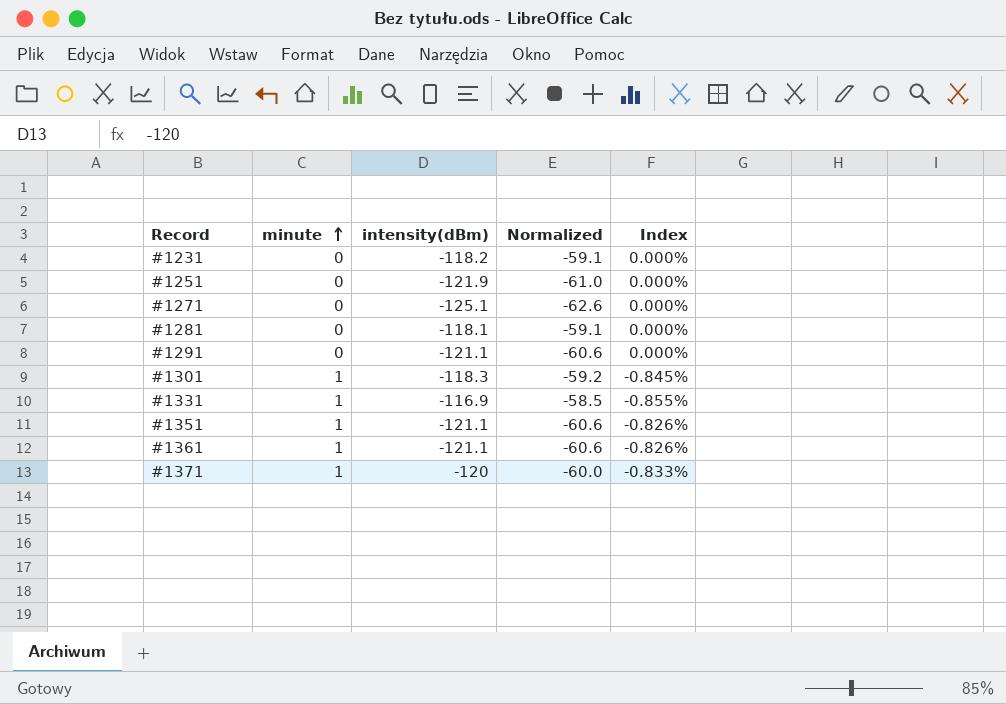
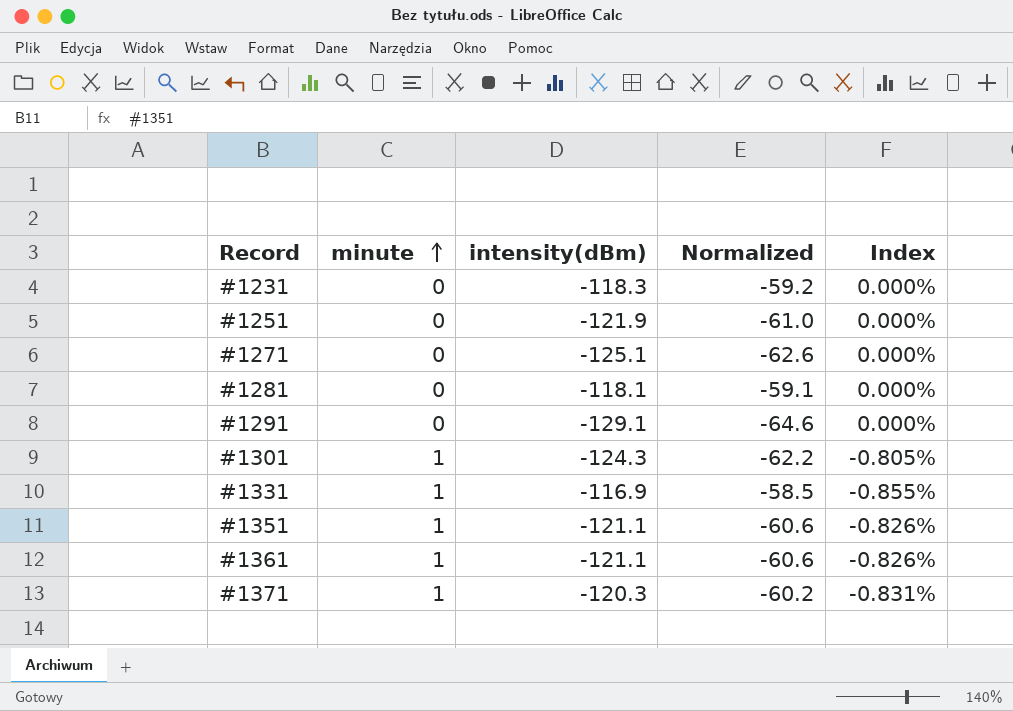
#1231 | intensity(dBm): -118.2 -> -118.3
#1231 | Normalized: -59.1 -> -59.2
#1291 | intensity(dBm): -121.1 -> -129.1
#1291 | Normalized: -60.6 -> -64.6
#1301 | intensity(dBm): -118.3 -> -124.3
#1301 | Normalized: -59.2 -> -62.2
#1301 | Index: -0.845% -> -0.805%
#1371 | intensity(dBm): -120 -> -120.3
#1371 | Normalized: -60.0 -> -60.2
#1371 | Index: -0.833% -> -0.831%

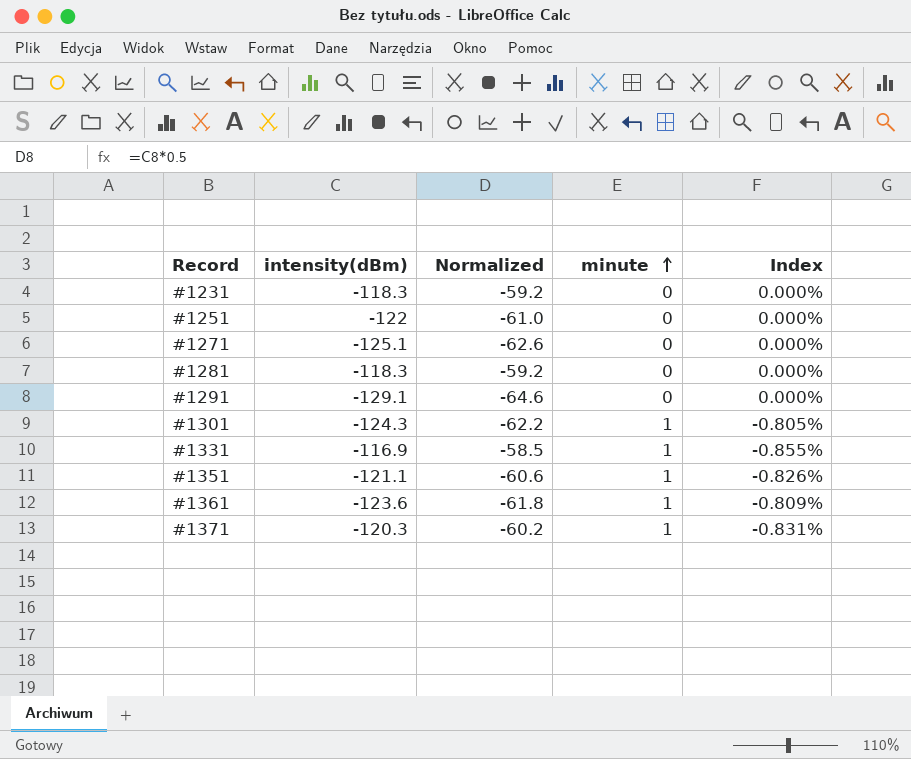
column minute | position: 2 -> 4
#1251 | intensity(dBm): -121.9 -> -122
#1281 | intensity(dBm): -118.1 -> -118.3
#1281 | Normalized: -59.1 -> -59.2
#1361 | intensity(dBm): -121.1 -> -123.6
#1361 | Normalized: -60.6 -> -61.8
#1361 | Index: -0.826% -> -0.809%

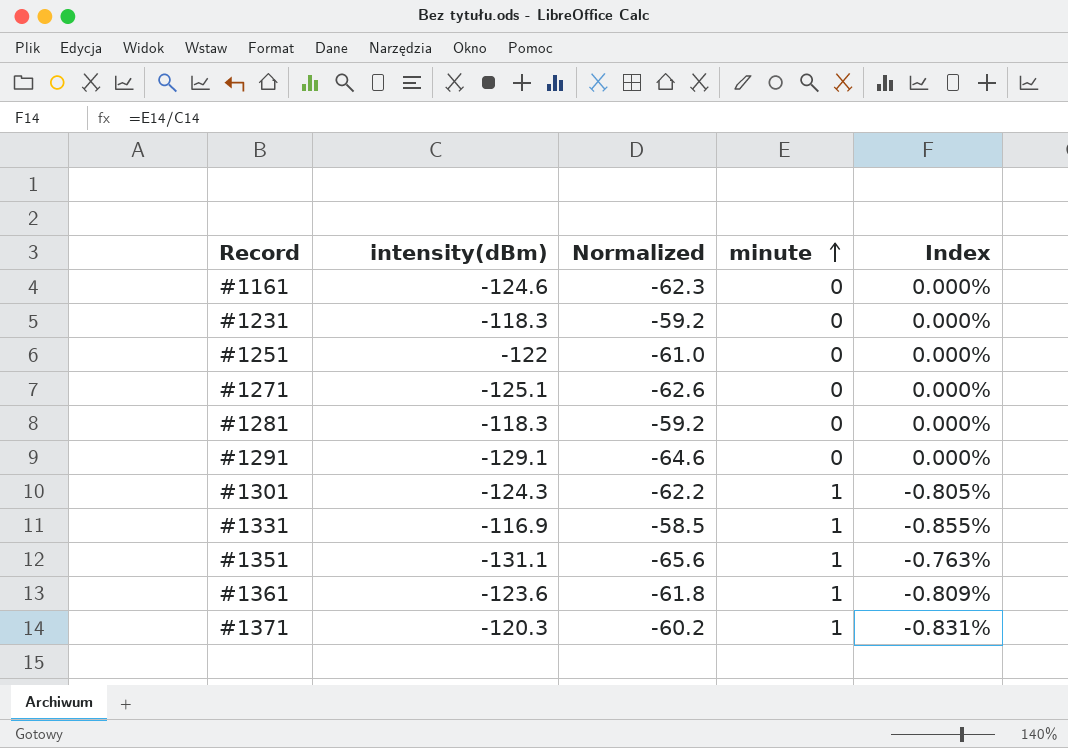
row #1161: none -> -124.6 | -62.3 | 0 | 0.000%
#1351 | intensity(dBm): -121.1 -> -131.1
#1351 | Normalized: -60.6 -> -65.6
#1351 | Index: -0.826% -> -0.763%

